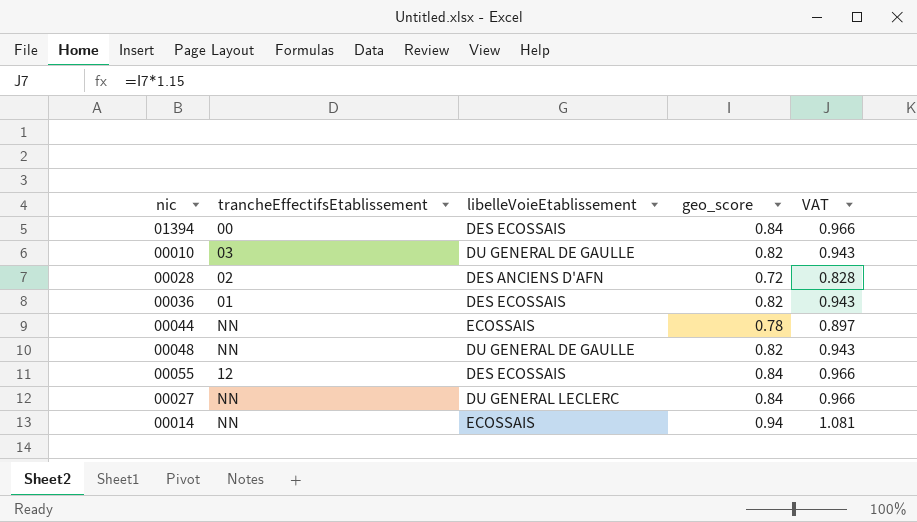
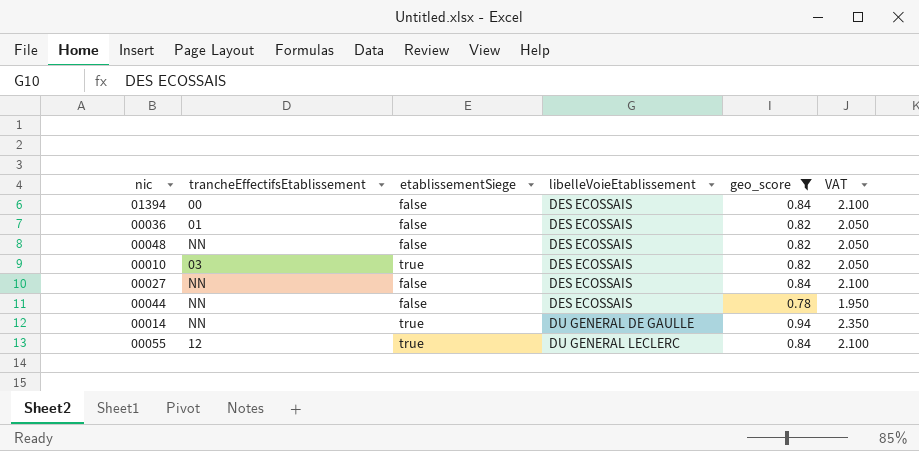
filter: none -> geo_score != 0.72
row order: none -> libelleVoieEtablissement ascending
column etablissementSiege | position: none -> 3
column VAT | formula: [geo_score] * 1.15 -> [geo_score] * 2.5
00048 | libelleVoieEtablissement: DU GENERAL DE GAULLE -> DES ECOSSAIS
00010 | libelleVoieEtablissement: DU GENERAL DE GAULLE -> DES ECOSSAIS
00027 | libelleVoieEtablissement: DU GENERAL LECLERC -> DES ECOSSAIS
00044 | libelleVoieEtablissement: ECOSSAIS -> DES ECOSSAIS
00014 | libelleVoieEtablissement: ECOSSAIS -> DU GENERAL DE GAULLE
00055 | libelleVoieEtablissement: DES ECOSSAIS -> DU GENERAL LECLERC

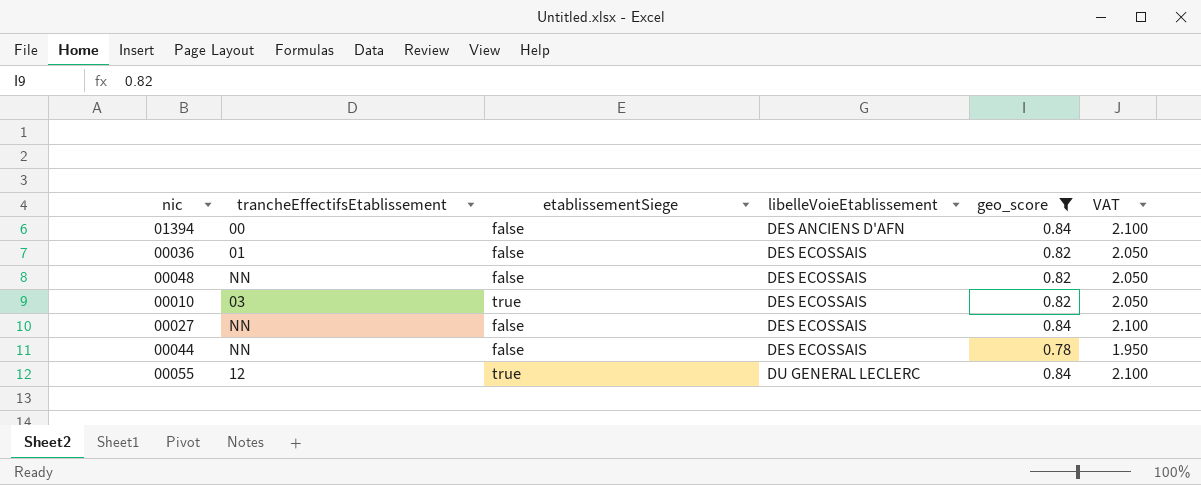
row 00014: NN | true | DU GENERAL DE GAULLE | 0.94 | 2.350 -> none
01394 | libelleVoieEtablissement: DES ECOSSAIS -> DES ANCIENS D'AFN

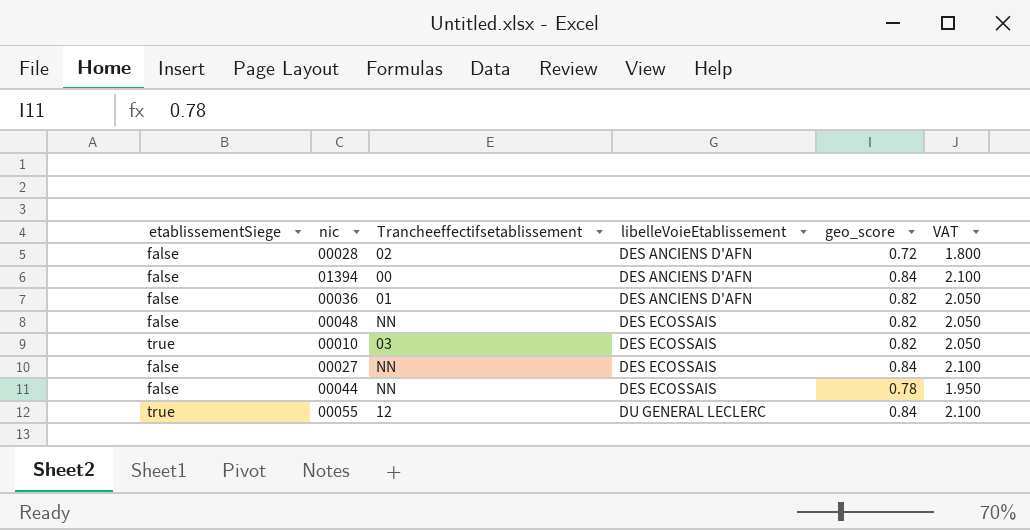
filter: geo_score != 0.72 -> none
column etablissementSiege | position: 3 -> 1
column name: trancheEffectifsEtablissement -> Trancheeffectifsetablissement
00036 | libelleVoieEtablissement: DES ECOSSAIS -> DES ANCIENS D'AFN

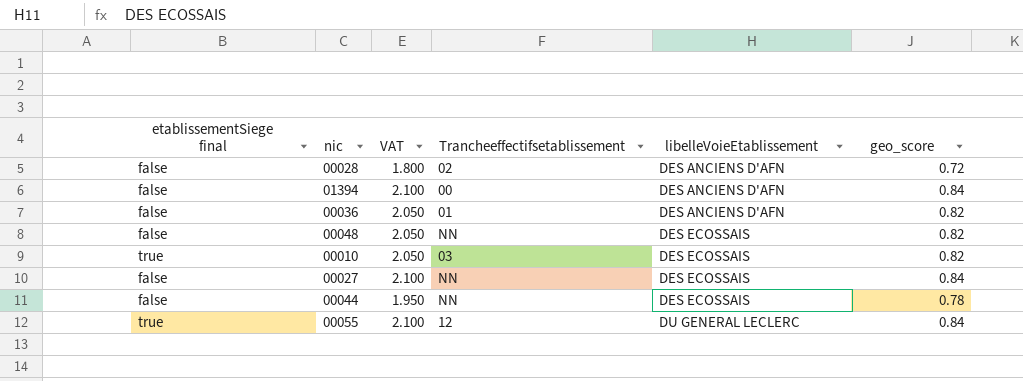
column name: etablissementSiege -> etablissementSiege final
column VAT | position: 6 -> 3

